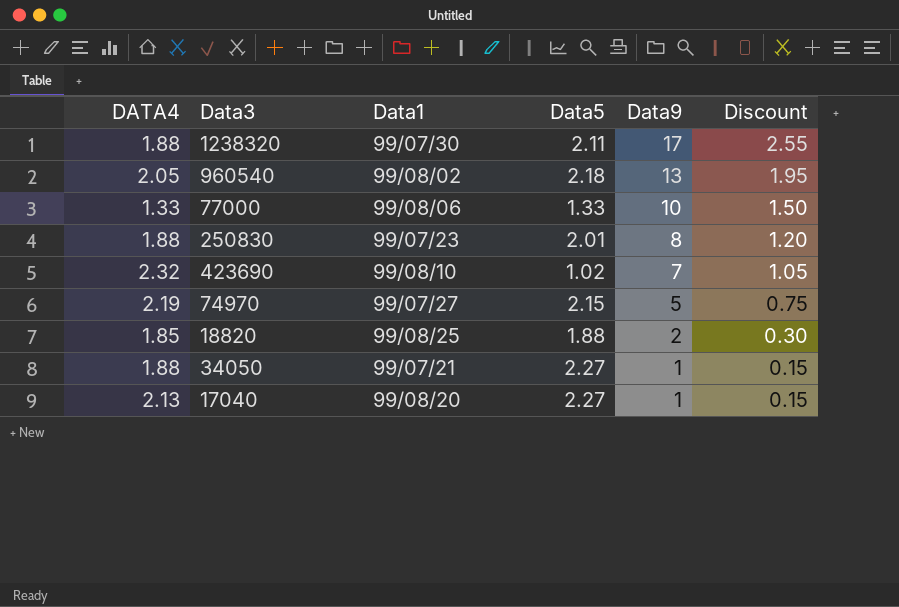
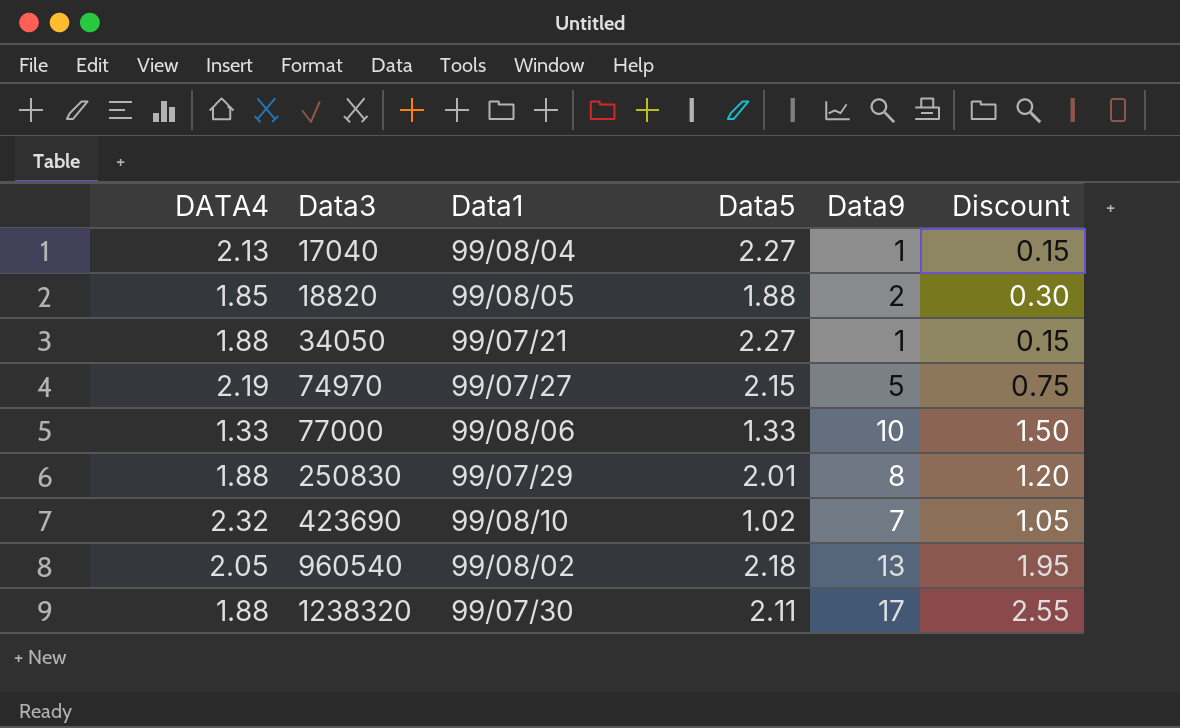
row order: Data9 descending -> Data3 ascending
17040 | Data1: 99/08/20 -> 99/08/04
18820 | Data1: 99/08/25 -> 99/08/05
250830 | Data1: 99/07/23 -> 99/07/29

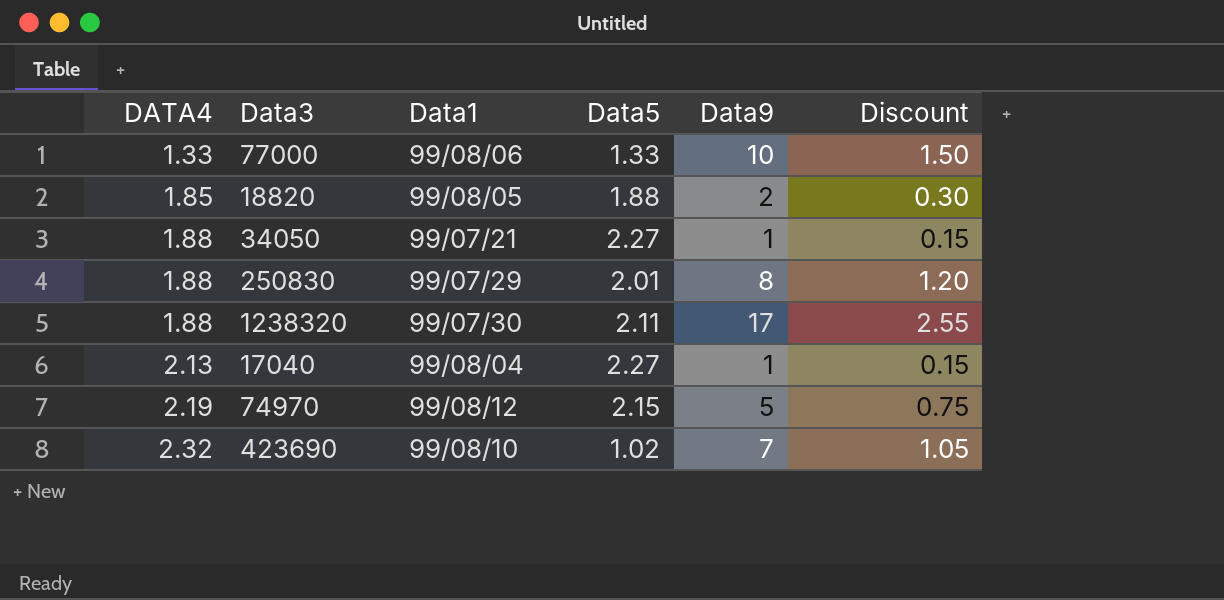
row order: Data3 ascending -> DATA4 ascending
row 960540: 2.05 | 99/08/02 | 2.18 | 13 | 1.95 -> none
74970 | Data1: 99/07/27 -> 99/08/12

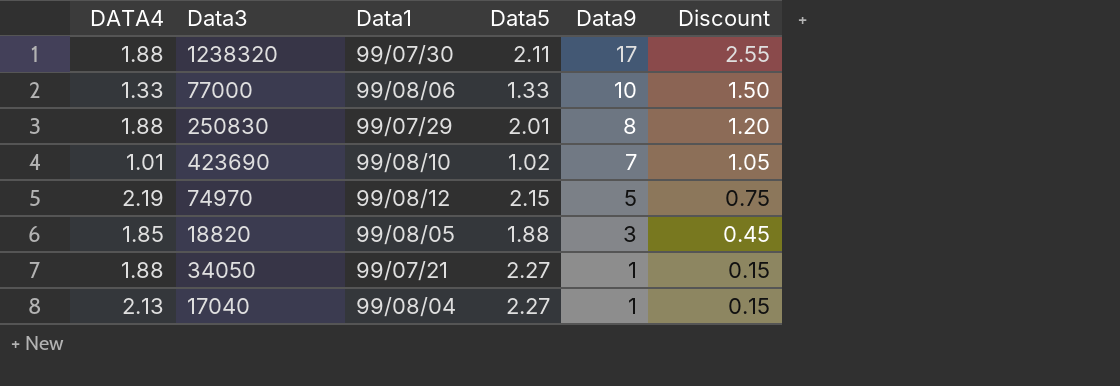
row order: DATA4 ascending -> Data9 descending
423690 | DATA4: 2.32 -> 1.01
18820 | Data9: 2 -> 3
18820 | Discount: 0.30 -> 0.45

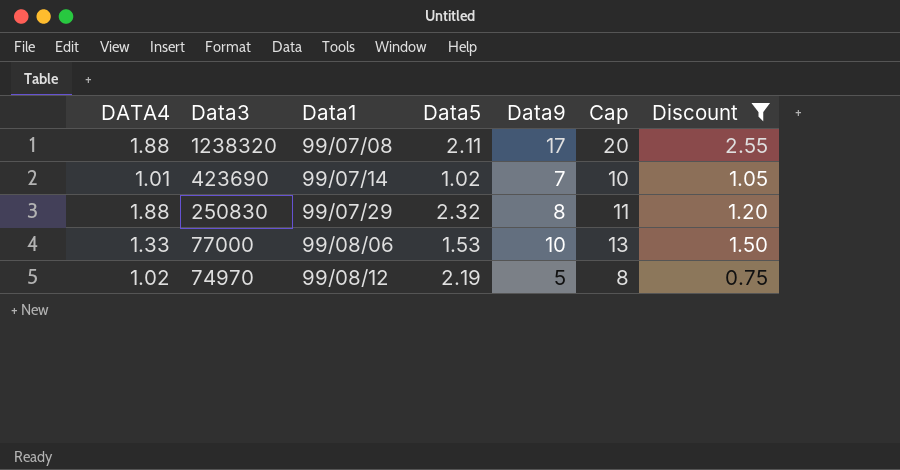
filter: none -> Discount >= 0.75
row order: Data9 descending -> Data3 descending
column Cap | formula: none -> [Data9] + 3
1238320 | Data1: 99/07/30 -> 99/07/08
423690 | Data1: 99/08/10 -> 99/07/14
250830 | Data5: 2.01 -> 2.32
77000 | Data5: 1.33 -> 1.53
74970 | DATA4: 2.19 -> 1.02
74970 | Data5: 2.15 -> 2.19

